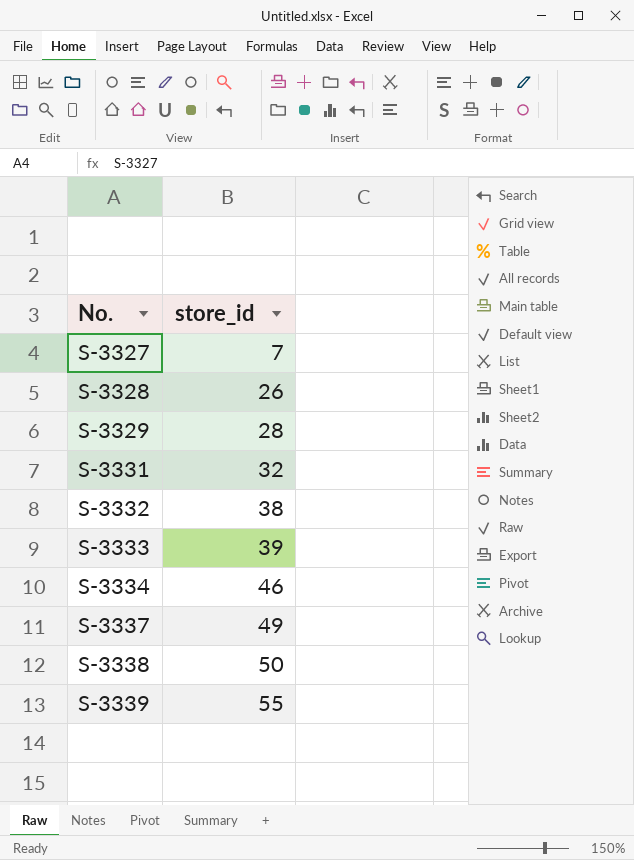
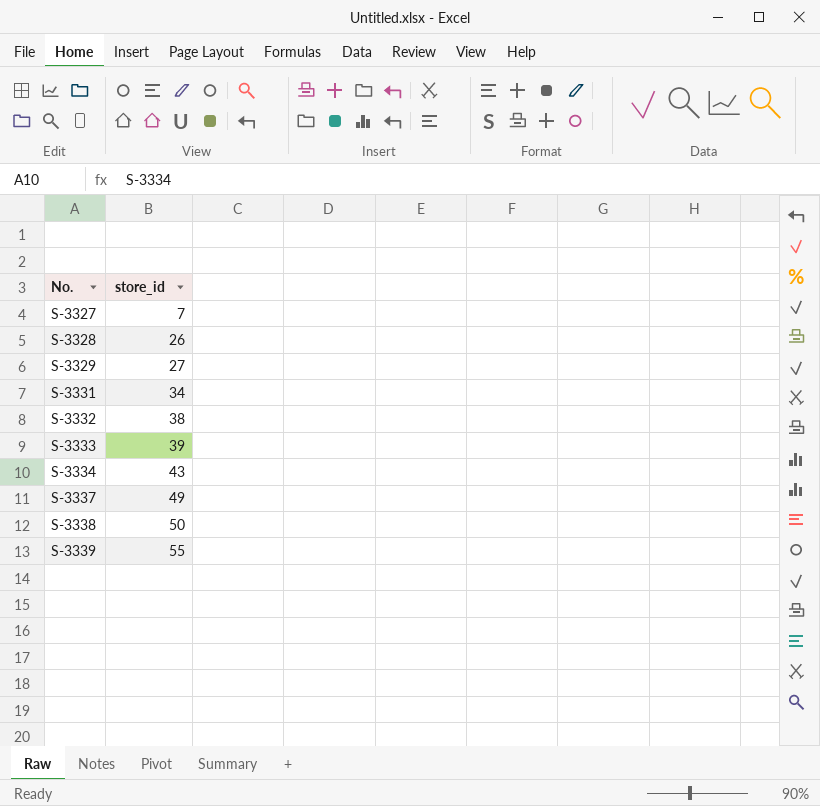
S-3329 | store_id: 28 -> 27
S-3331 | store_id: 32 -> 34
S-3334 | store_id: 46 -> 43

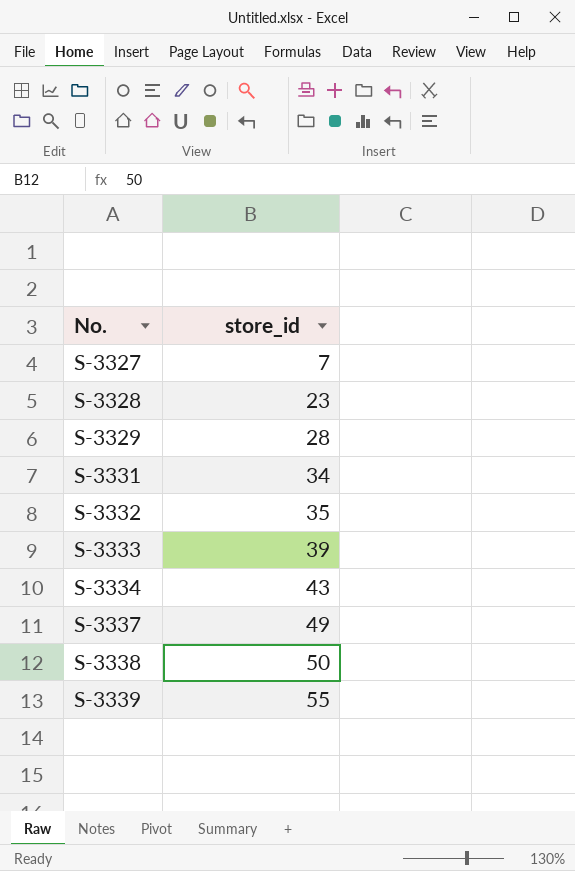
S-3328 | store_id: 26 -> 23
S-3329 | store_id: 27 -> 28
S-3332 | store_id: 38 -> 35

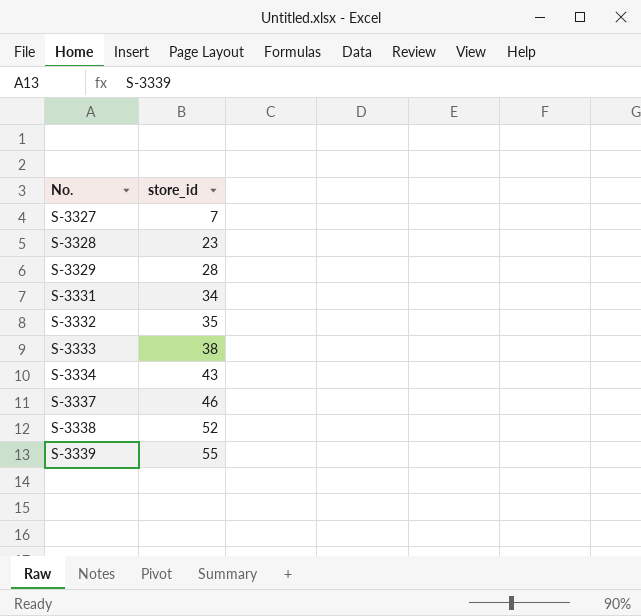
S-3333 | store_id: 39 -> 38
S-3337 | store_id: 49 -> 46
S-3338 | store_id: 50 -> 52

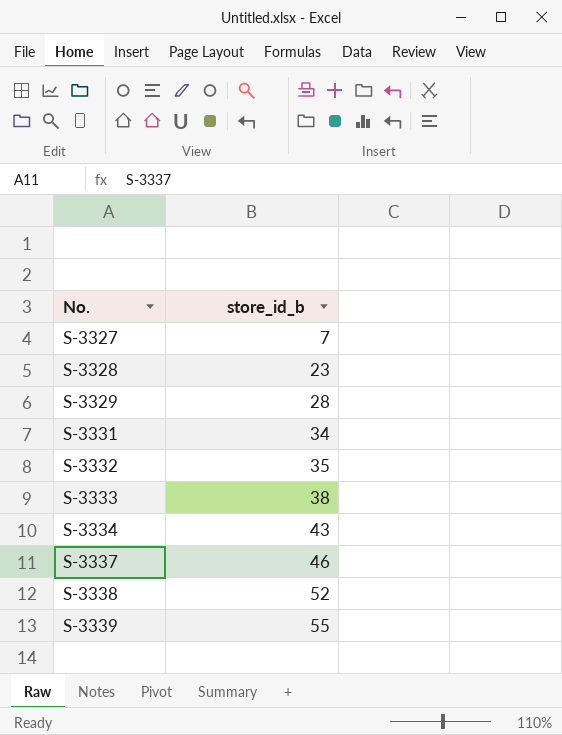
column name: store_id -> store_id_b

